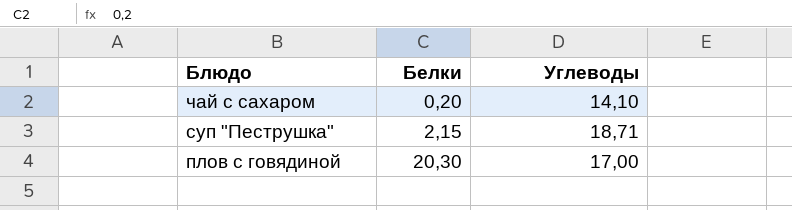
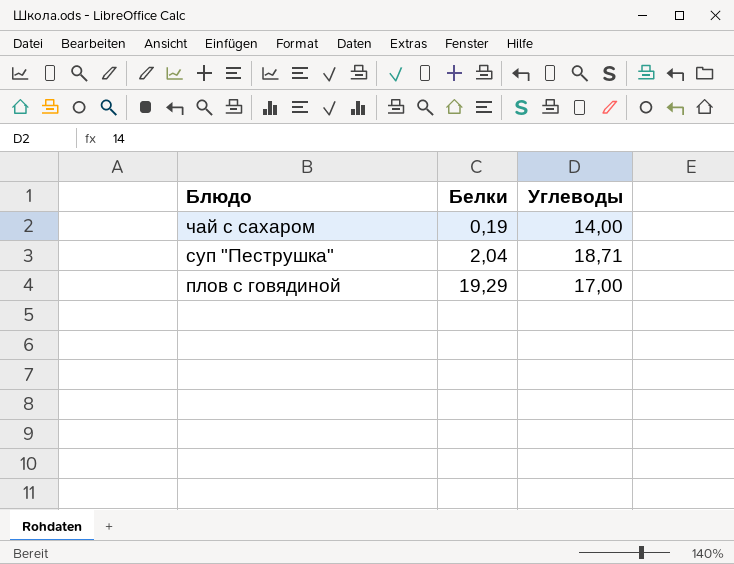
чай с сахаром | Белки: 0,20 -> 0,19
чай с сахаром | Углеводы: 14,10 -> 14,00
суп "Пеструшка" | Белки: 2,15 -> 2,04
плов с говядиной | Белки: 20,30 -> 19,29

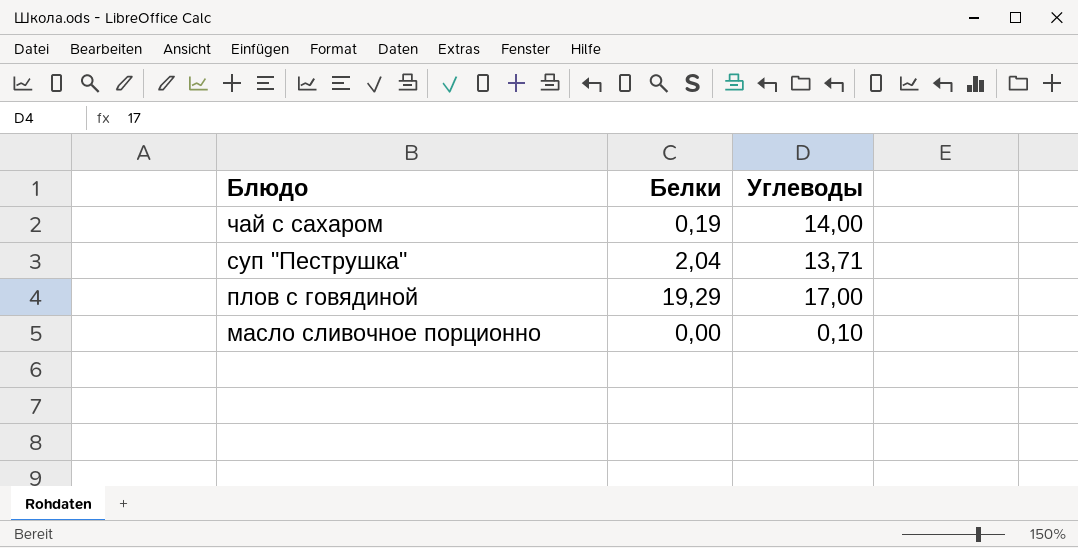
суп "Пеструшка" | Углеводы: 18,71 -> 13,71
row масло сливочное порционно: none -> 0,00 | 0,10

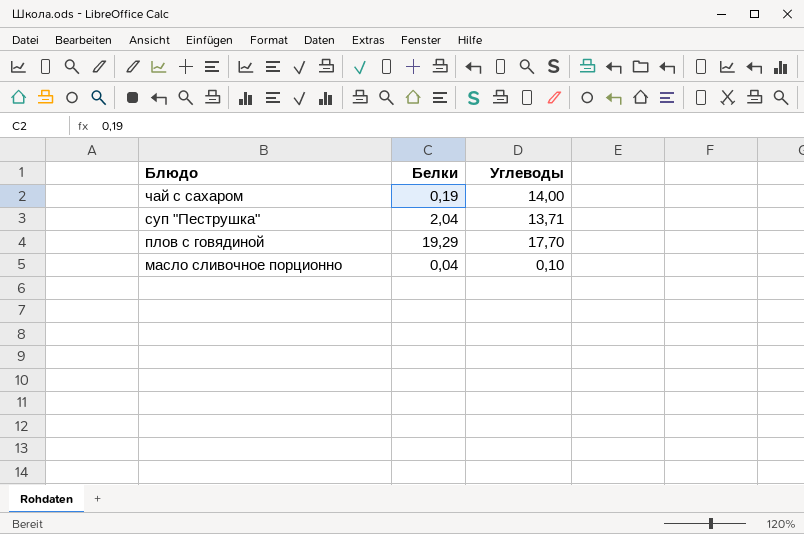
плов с говядиной | Углеводы: 17,00 -> 17,70
масло сливочное порционно | Белки: 0,00 -> 0,04

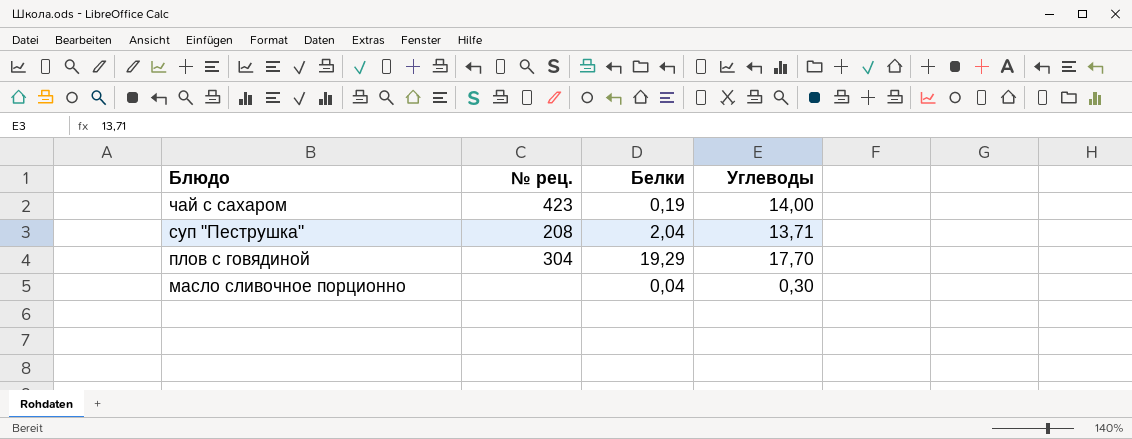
column № рец. | position: none -> 2
масло сливочное порционно | Углеводы: 0,10 -> 0,30

